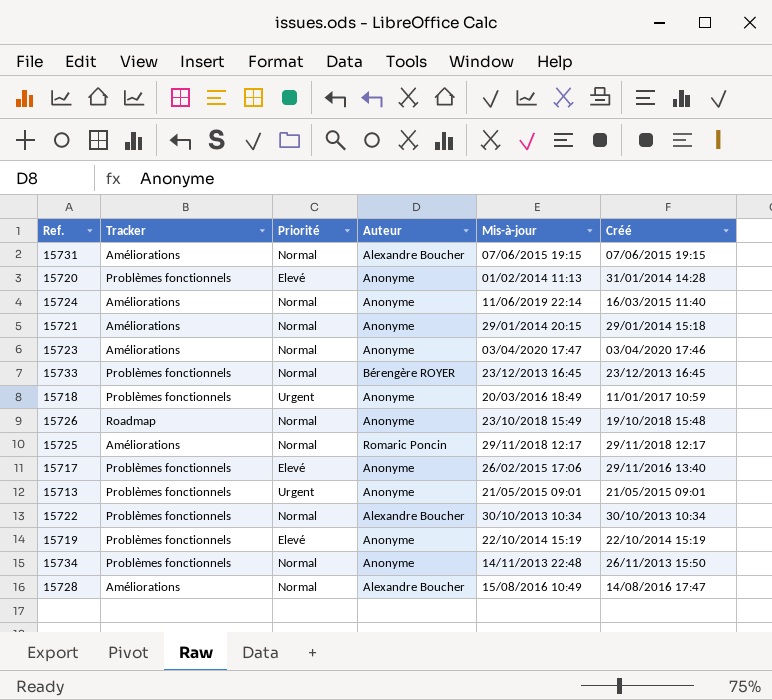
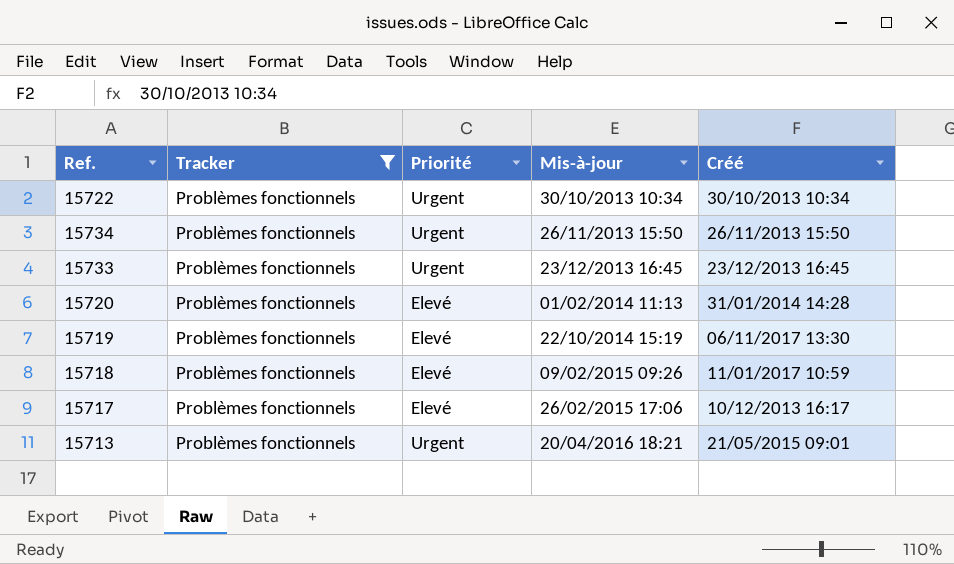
filter: none -> Tracker = Problèmes fonctionnels
row order: none -> Mis-à-jour ascending
column Auteur | position: 4 -> none
15722 | Priorité: Normal -> Urgent
15734 | Priorité: Normal -> Urgent
15734 | Mis-à-jour: 14/11/2013 22:48 -> 26/11/2013 15:50
15733 | Priorité: Normal -> Urgent
15719 | Créé: 22/10/2014 15:19 -> 06/11/2017 13:30
15718 | Priorité: Urgent -> Elevé
15718 | Mis-à-jour: 20/03/2016 18:49 -> 09/02/2015 09:26
15717 | Créé: 29/11/2016 13:40 -> 10/12/2013 16:17
15713 | Mis-à-jour: 21/05/2015 09:01 -> 20/04/2016 18:21

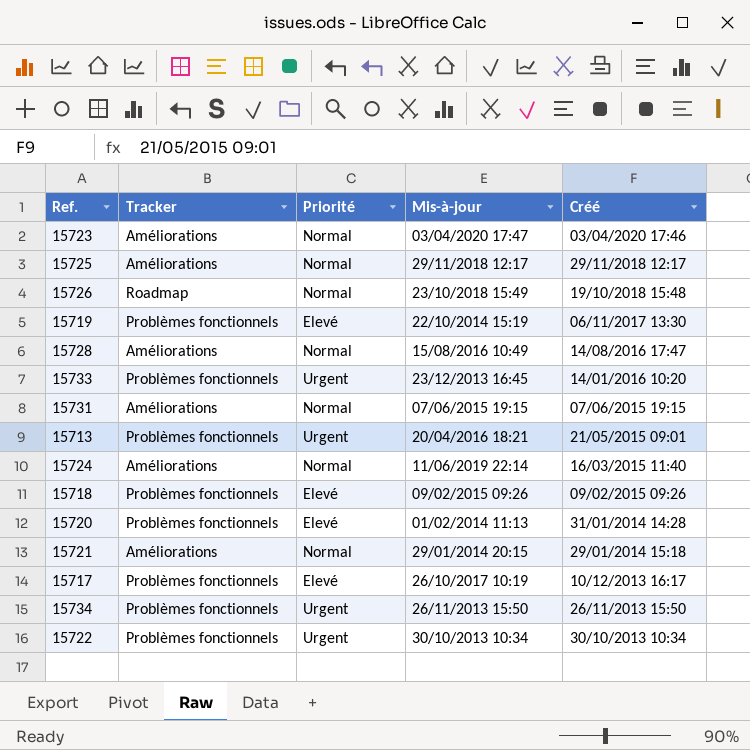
filter: Tracker = Problèmes fonctionnels -> none
row order: Mis-à-jour ascending -> Créé descending
15733 | Créé: 23/12/2013 16:45 -> 14/01/2016 10:20
15718 | Créé: 11/01/2017 10:59 -> 09/02/2015 09:26
15717 | Mis-à-jour: 26/02/2015 17:06 -> 26/10/2017 10:19

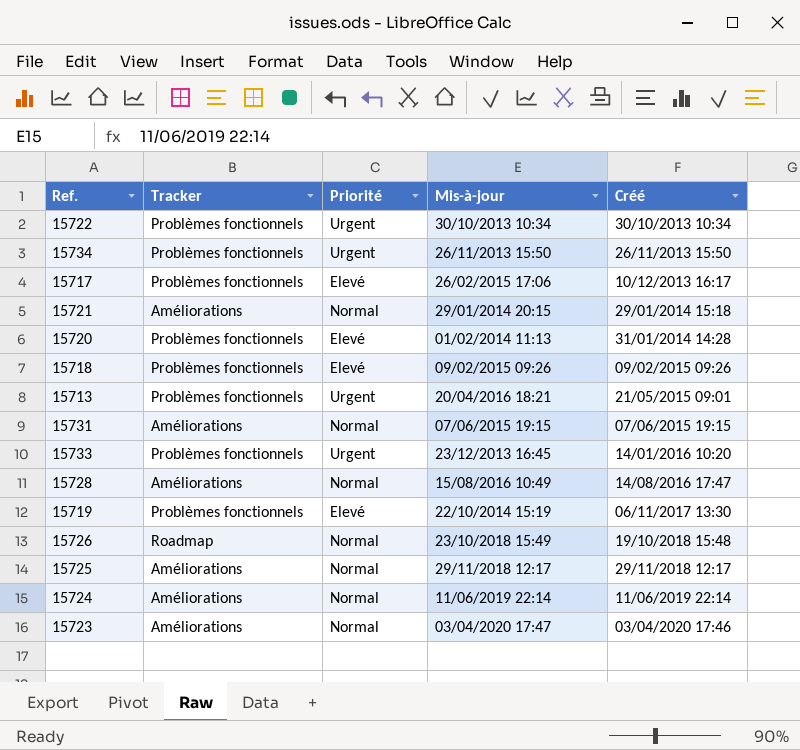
row order: Créé descending -> Créé ascending
15717 | Mis-à-jour: 26/10/2017 10:19 -> 26/02/2015 17:06
15724 | Créé: 16/03/2015 11:40 -> 11/06/2019 22:14

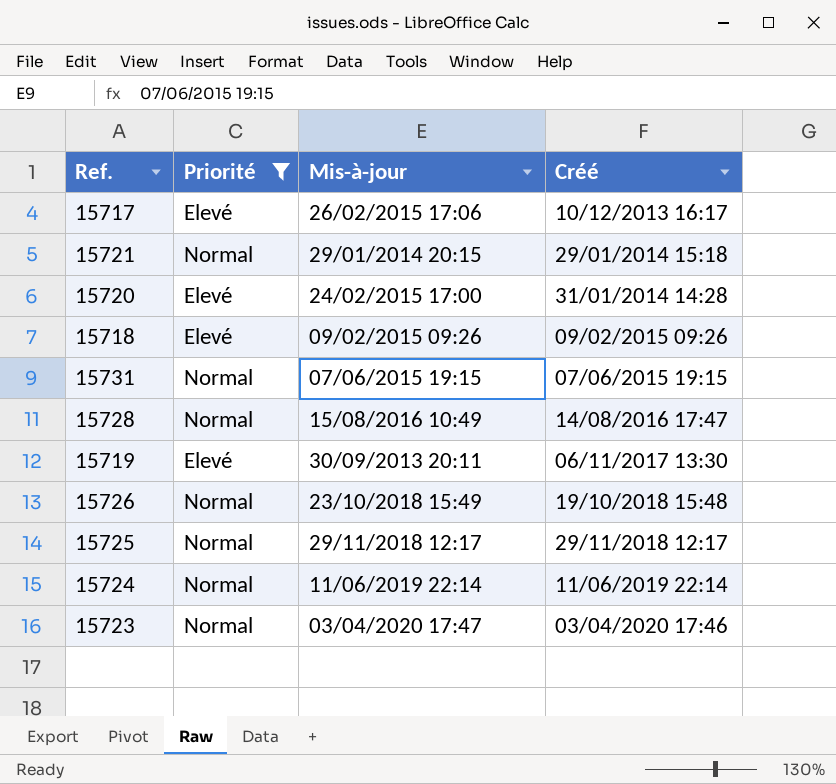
filter: none -> Priorité != Urgent
column Tracker | position: 2 -> none
15720 | Mis-à-jour: 01/02/2014 11:13 -> 24/02/2015 17:00
15719 | Mis-à-jour: 22/10/2014 15:19 -> 30/09/2013 20:11

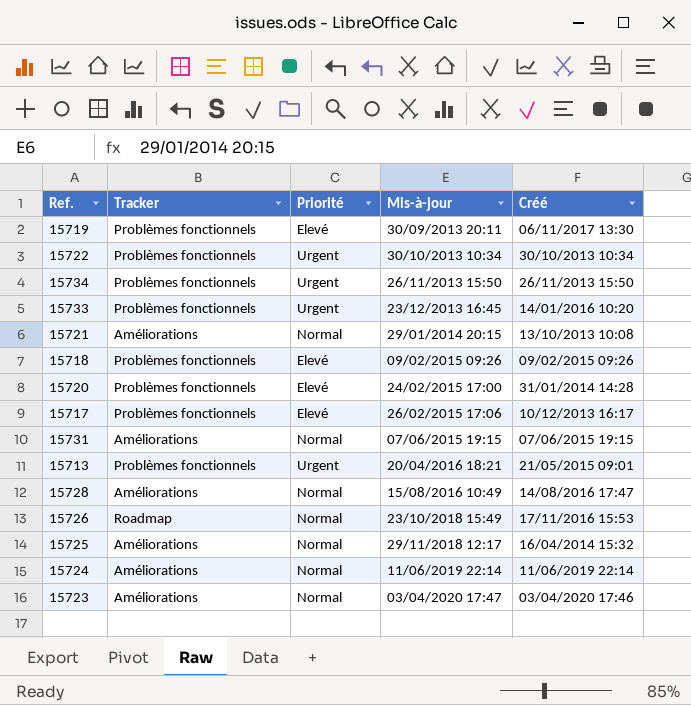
filter: Priorité != Urgent -> none
row order: Créé ascending -> Mis-à-jour ascending
column Tracker | position: none -> 2
15721 | Créé: 29/01/2014 15:18 -> 13/10/2013 10:08
15726 | Créé: 19/10/2018 15:48 -> 17/11/2016 15:53
15725 | Créé: 29/11/2018 12:17 -> 16/04/2014 15:32

